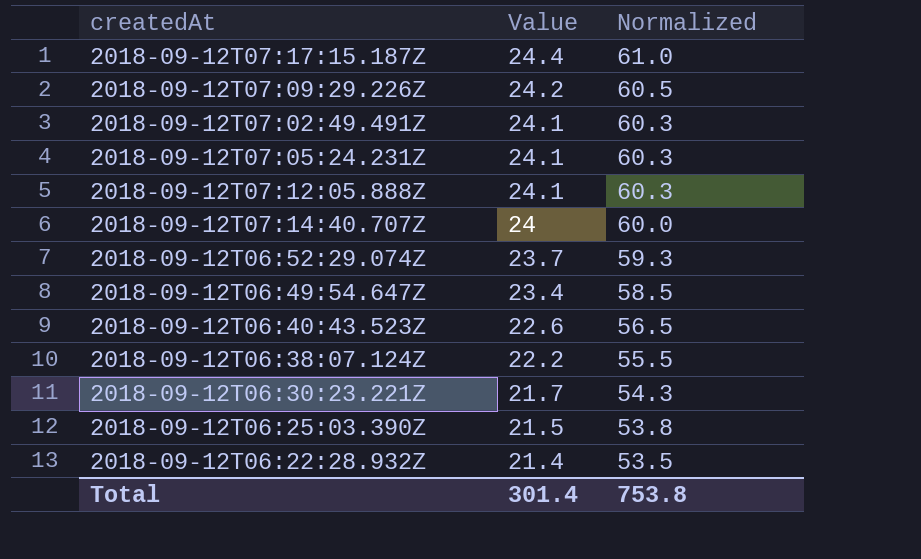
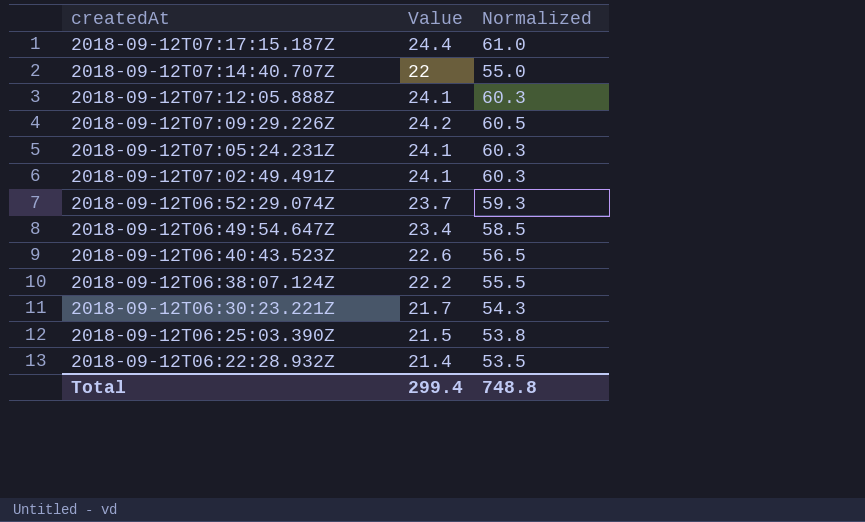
row order: Value descending -> createdAt descending
2018-09-12T07:14:40.707Z | Value: 24 -> 22
2018-09-12T07:14:40.707Z | Normalized: 60.0 -> 55.0
Total | Value: 301.4 -> 299.4
Total | Normalized: 753.8 -> 748.8

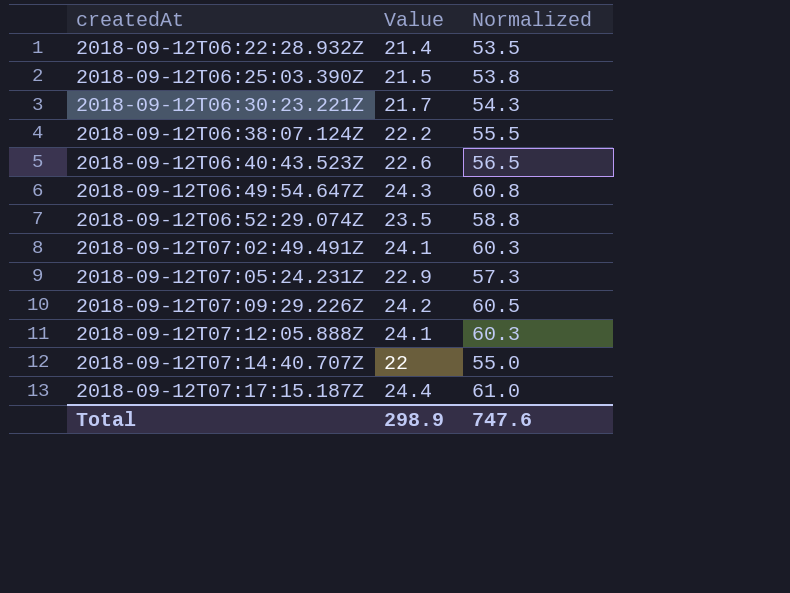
row order: createdAt descending -> createdAt ascending
2018-09-12T06:49:54.647Z | Value: 23.4 -> 24.3
2018-09-12T06:49:54.647Z | Normalized: 58.5 -> 60.8
2018-09-12T06:52:29.074Z | Value: 23.7 -> 23.5
2018-09-12T06:52:29.074Z | Normalized: 59.3 -> 58.8
2018-09-12T07:05:24.231Z | Value: 24.1 -> 22.9
2018-09-12T07:05:24.231Z | Normalized: 60.3 -> 57.3
Total | Value: 299.4 -> 298.9
Total | Normalized: 748.8 -> 747.6

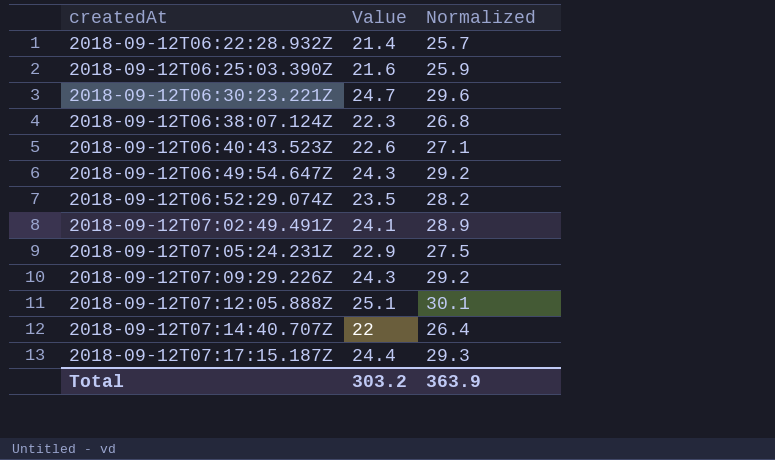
column Normalized | formula: [Value] * 2.5 -> [Value] * 1.2
2018-09-12T06:25:03.390Z | Value: 21.5 -> 21.6
2018-09-12T06:30:23.221Z | Value: 21.7 -> 24.7
2018-09-12T06:38:07.124Z | Value: 22.2 -> 22.3
2018-09-12T07:09:29.226Z | Value: 24.2 -> 24.3
2018-09-12T07:12:05.888Z | Value: 24.1 -> 25.1
Total | Value: 298.9 -> 303.2
Total | Normalized: 747.6 -> 363.9

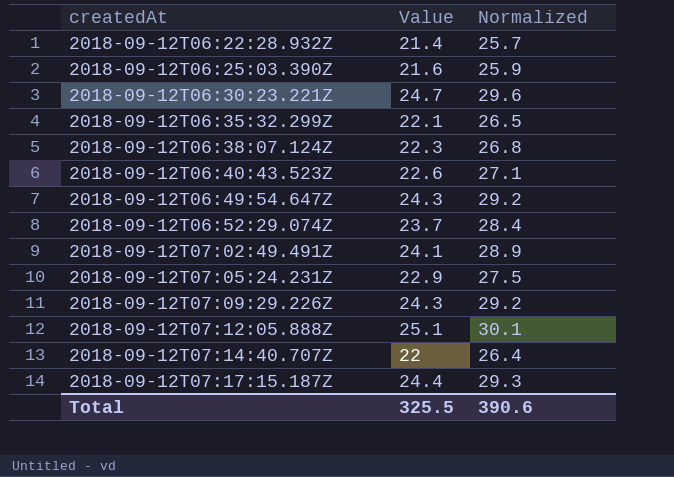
row 2018-09-12T06:35:32.299Z: none -> 22.1 | 26.5
2018-09-12T06:52:29.074Z | Value: 23.5 -> 23.7
2018-09-12T06:52:29.074Z | Normalized: 28.2 -> 28.4
Total | Value: 303.2 -> 325.5
Total | Normalized: 363.9 -> 390.6

